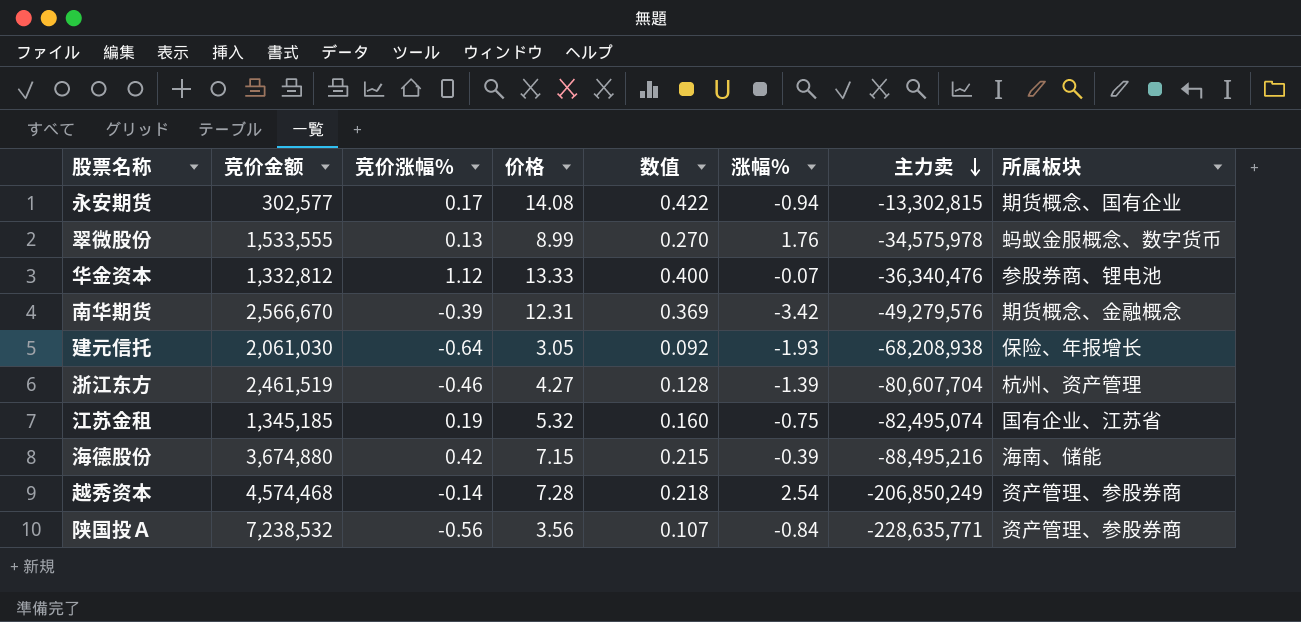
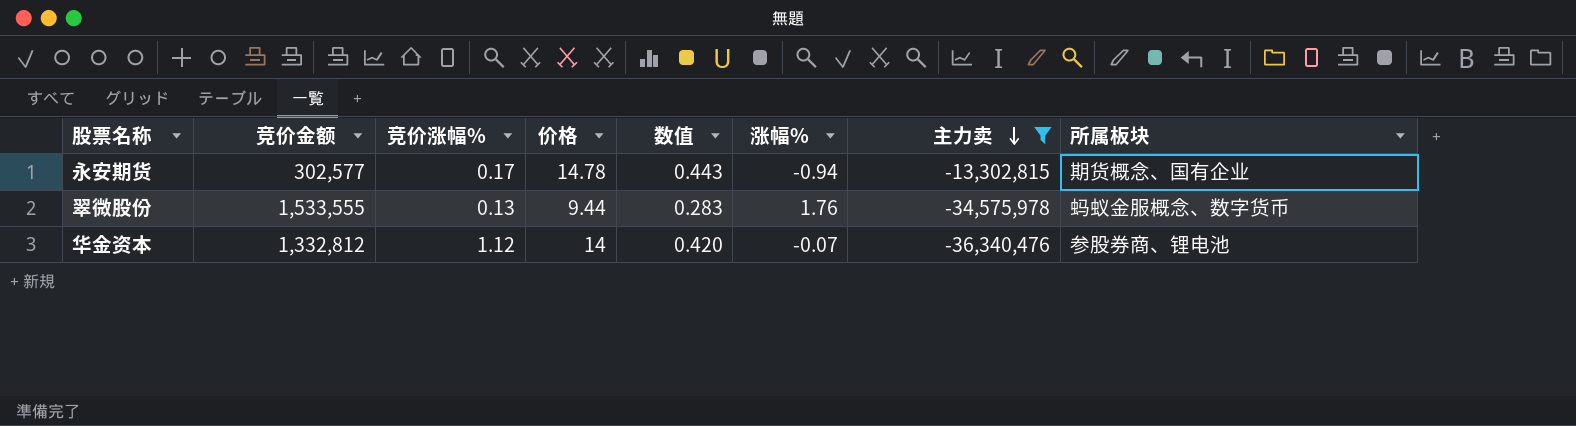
filter: none -> 主力卖 >= -36,340,476
永安期货 | 价格: 14.08 -> 14.78
永安期货 | 数值: 0.422 -> 0.443
翠微股份 | 价格: 8.99 -> 9.44
翠微股份 | 数值: 0.270 -> 0.283
华金资本 | 价格: 13.33 -> 14
华金资本 | 数值: 0.400 -> 0.420

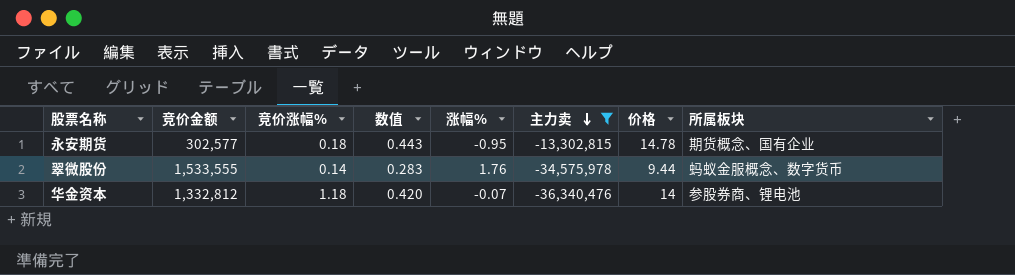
column 价格 | position: 4 -> 7
永安期货 | 竞价涨幅%: 0.17 -> 0.18
永安期货 | 涨幅%: -0.94 -> -0.95
翠微股份 | 竞价涨幅%: 0.13 -> 0.14
华金资本 | 竞价涨幅%: 1.12 -> 1.18

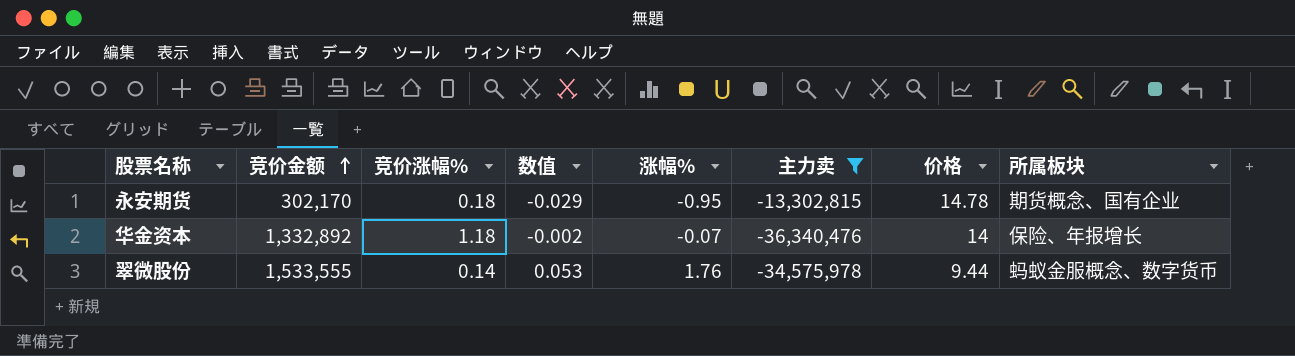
row order: 主力卖 descending -> 竞价金额 ascending
column 数值 | formula: [价格] * 0.03 -> [涨幅%] * 0.03
永安期货 | 竞价金额: 302,577 -> 302,170
华金资本 | 竞价金额: 1,332,812 -> 1,332,892
华金资本 | 所属板块: 参股券商、锂电池 -> 保险、年报增长

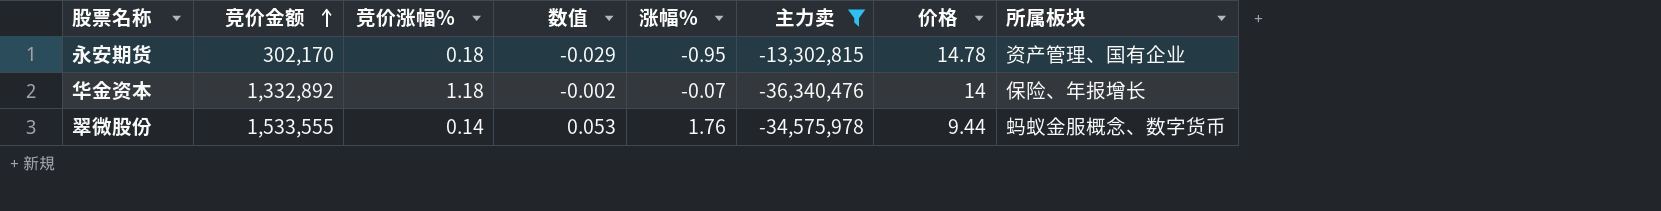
永安期货 | 所属板块: 期货概念、国有企业 -> 资产管理、国有企业

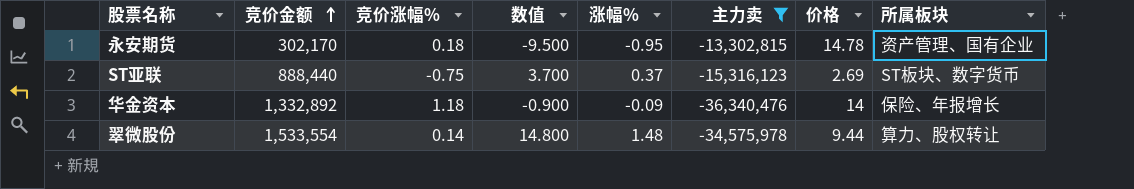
column 数值 | formula: [涨幅%] * 0.03 -> [涨幅%] * 10
row ST亚联: none -> 888,440 | -0.75 | 3.700 | 0.37 | -15,316,123 | 2.69 | ST板块、数字货币
华金资本 | 涨幅%: -0.07 -> -0.09
翠微股份 | 竞价金额: 1,533,555 -> 1,533,554
翠微股份 | 涨幅%: 1.76 -> 1.48
翠微股份 | 所属板块: 蚂蚁金服概念、数字货币 -> 算力、股权转让

